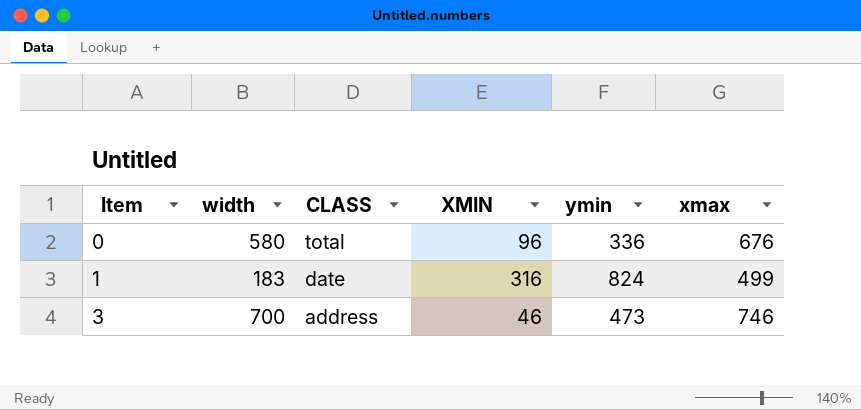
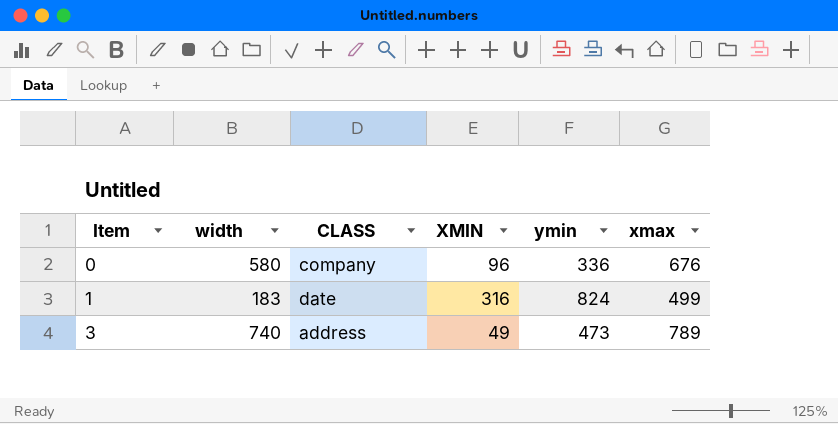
0 | CLASS: total -> company
3 | width: 700 -> 740
3 | XMIN: 46 -> 49
3 | xmax: 746 -> 789

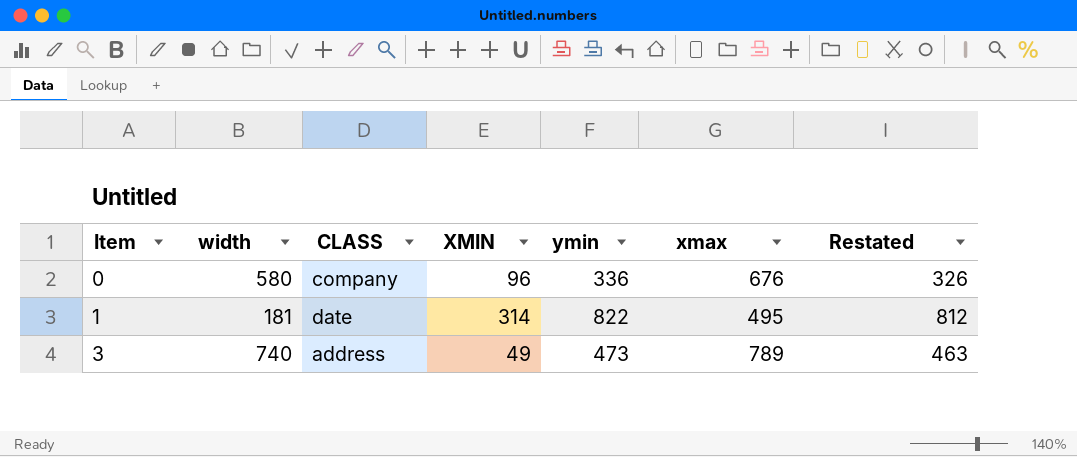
column Restated | formula: none -> [ymin] - 10
1 | width: 183 -> 181
1 | XMIN: 316 -> 314
1 | ymin: 824 -> 822
1 | xmax: 499 -> 495

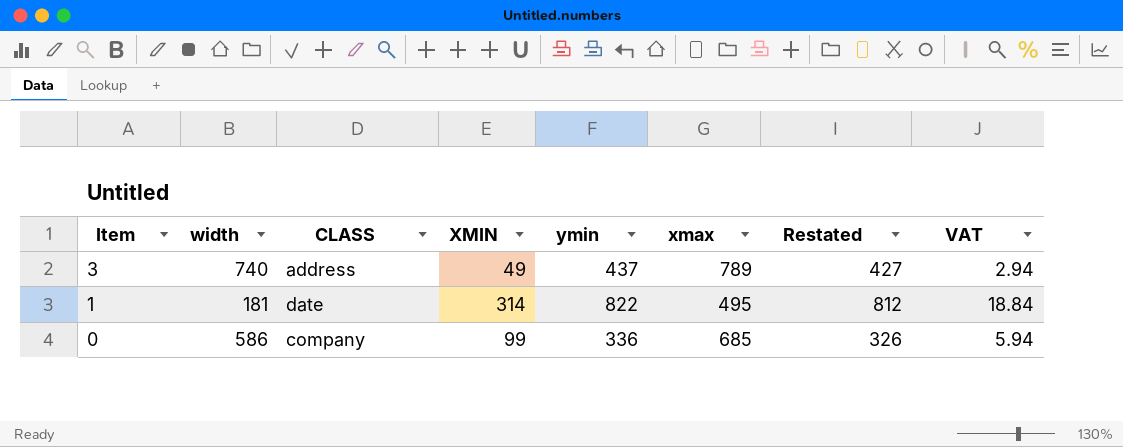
row order: Item ascending -> Item descending
column VAT | formula: none -> [XMIN] * 0.06
3 | ymin: 473 -> 437
3 | Restated: 463 -> 427
0 | width: 580 -> 586
0 | XMIN: 96 -> 99
0 | xmax: 676 -> 685

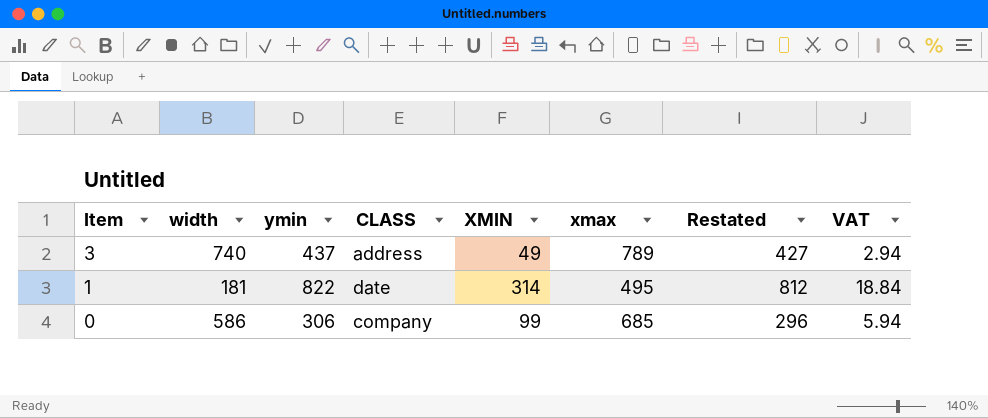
column ymin | position: 5 -> 3
0 | ymin: 336 -> 306
0 | Restated: 326 -> 296

